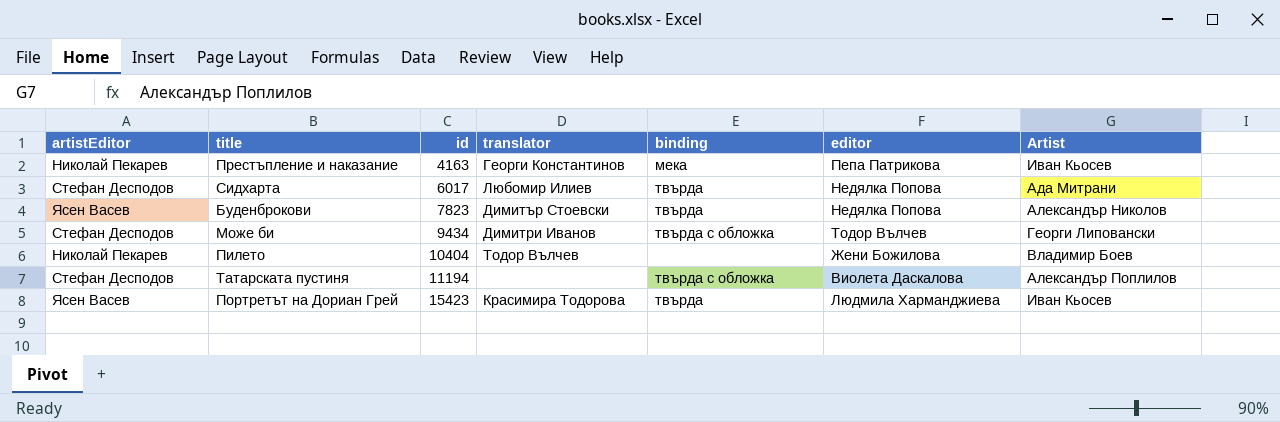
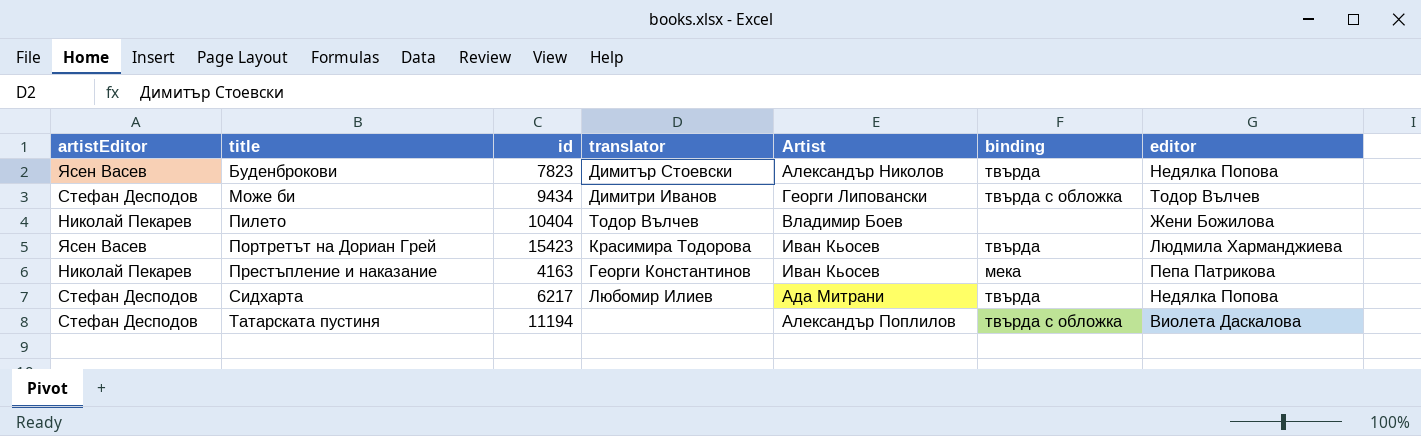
row order: id ascending -> title ascending
column Artist | position: 7 -> 5
Сидхарта | id: 6017 -> 6217

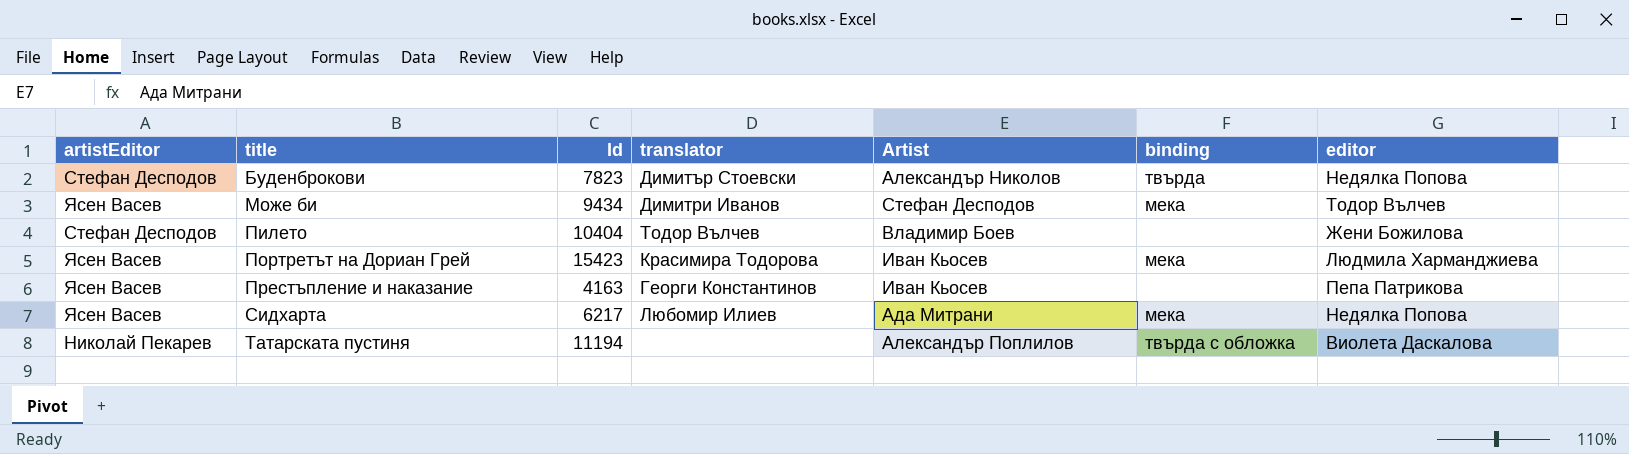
column name: id -> Id
Буденброкови | artistEditor: Ясен Васев -> Стефан Десподов
Може би | artistEditor: Стефан Десподов -> Ясен Васев
Може би | Artist: Георги Липовански -> Стефан Десподов
Може би | binding: твърда с обложка -> мека
Пилето | artistEditor: Николай Пекарев -> Стефан Десподов
Портретът на Дориан Грей | binding: твърда -> мека
Престъпление и наказание | artistEditor: Николай Пекарев -> Ясен Васев
Престъпление и наказание | binding: мека -> none
Сидхарта | artistEditor: Стефан Десподов -> Ясен Васев
Сидхарта | binding: твърда -> мека
Татарската пустиня | artistEditor: Стефан Десподов -> Николай Пекарев

